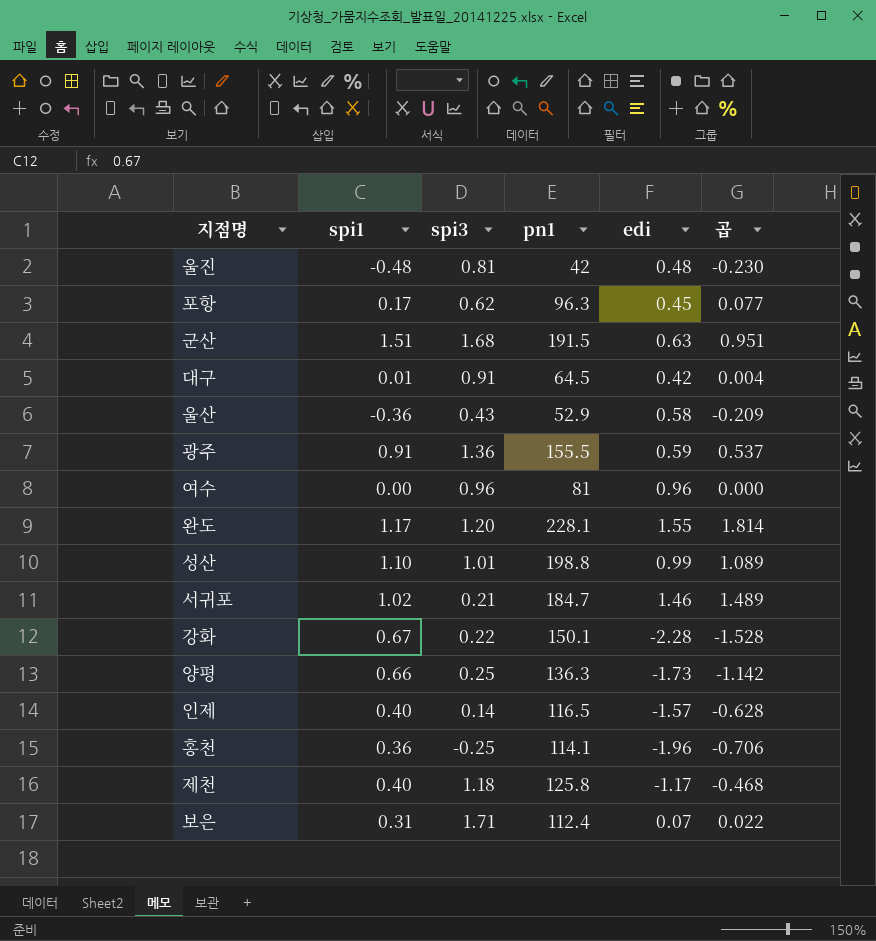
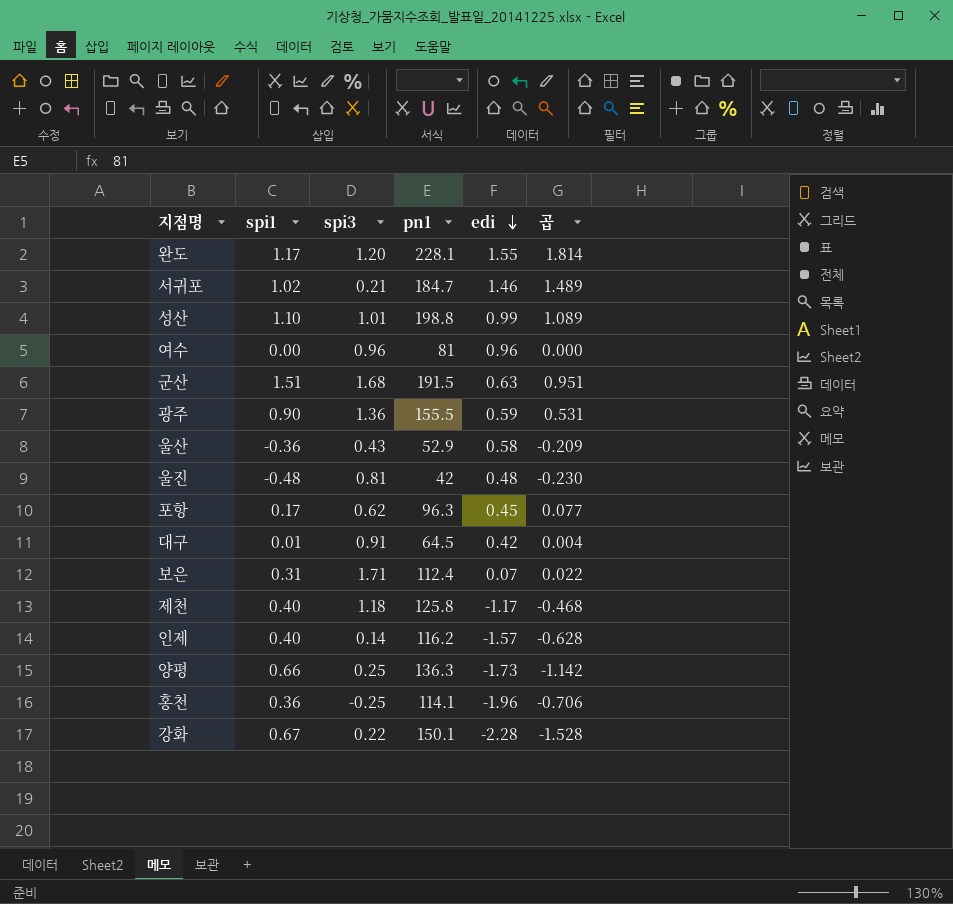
row order: none -> edi descending
광주 | spi1: 0.91 -> 0.90
광주 | 곱: 0.537 -> 0.531
인제 | pn1: 116.5 -> 116.2

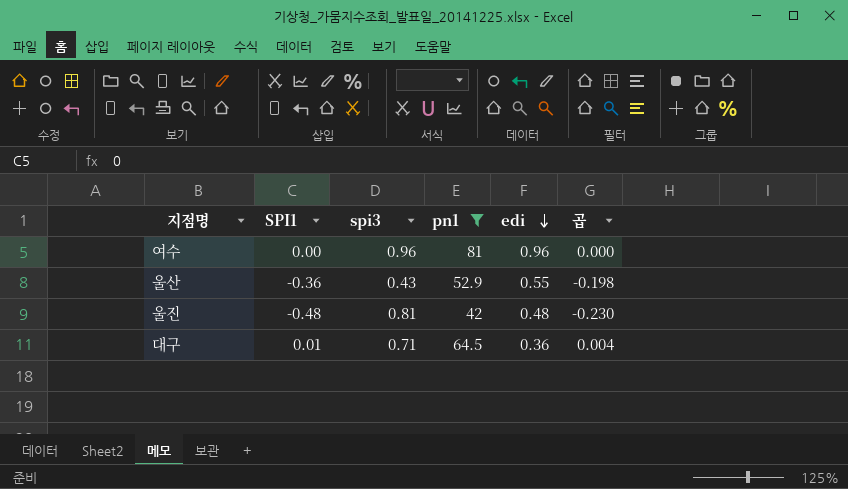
filter: none -> pn1 <= 81
column name: spi1 -> SPI1
울산 | edi: 0.58 -> 0.55
울산 | 곱: -0.209 -> -0.198
대구 | spi3: 0.91 -> 0.71
대구 | edi: 0.42 -> 0.36

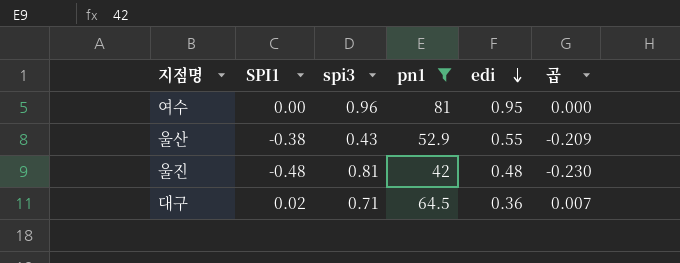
여수 | edi: 0.96 -> 0.95
울산 | SPI1: -0.36 -> -0.38
울산 | 곱: -0.198 -> -0.209
대구 | SPI1: 0.01 -> 0.02
대구 | 곱: 0.004 -> 0.007

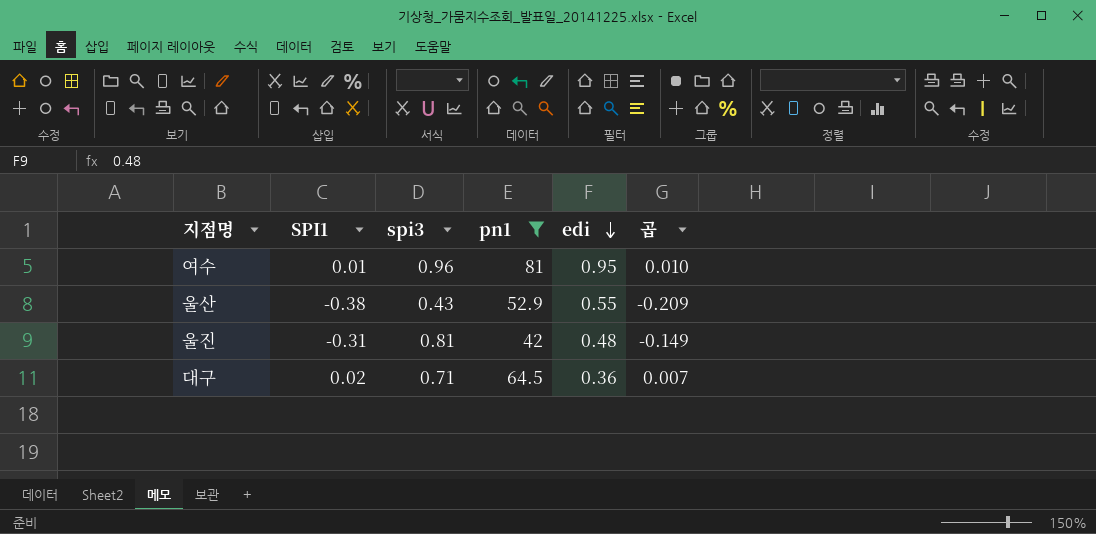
여수 | SPI1: 0.00 -> 0.01
여수 | 곱: 0.000 -> 0.010
울진 | SPI1: -0.48 -> -0.31
울진 | 곱: -0.230 -> -0.149

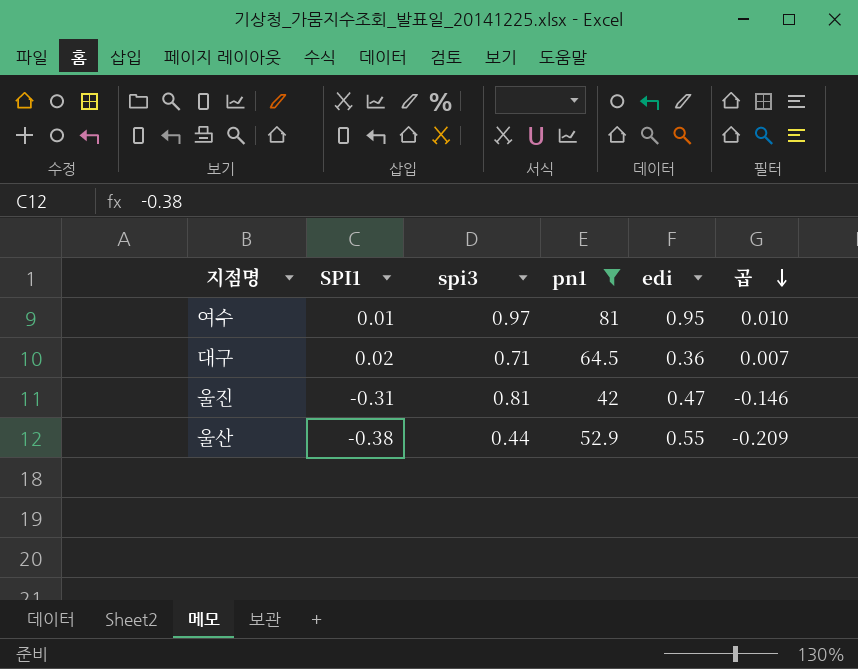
row order: edi descending -> 곱 descending
여수 | spi3: 0.96 -> 0.97
울진 | edi: 0.48 -> 0.47
울진 | 곱: -0.149 -> -0.146
울산 | spi3: 0.43 -> 0.44

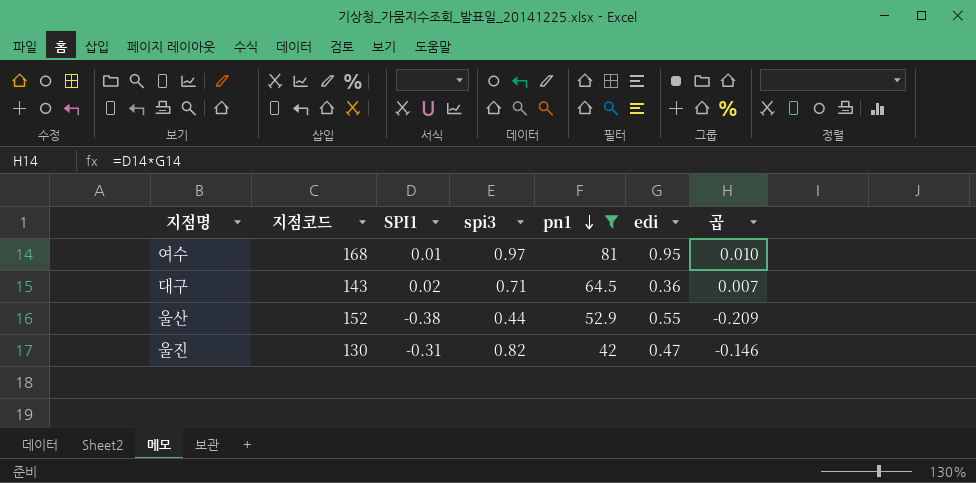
row order: 곱 descending -> pn1 descending
column 지점코드 | position: none -> 2
울진 | spi3: 0.81 -> 0.82

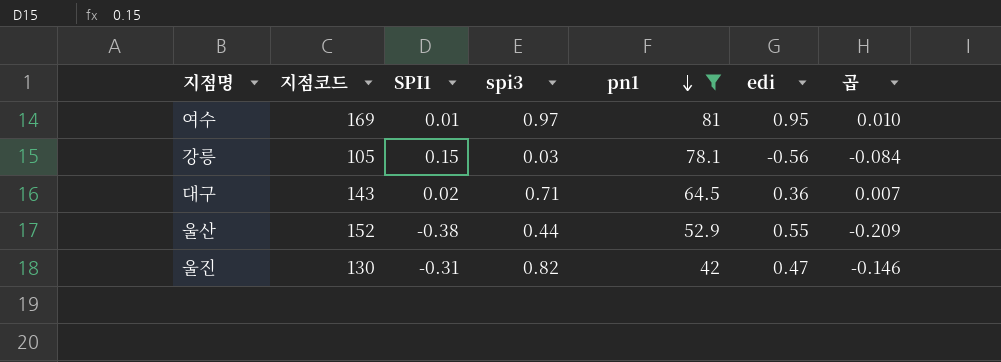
여수 | 지점코드: 168 -> 169
row 강릉: none -> 105 | 0.15 | 0.03 | 78.1 | -0.56 | -0.084

